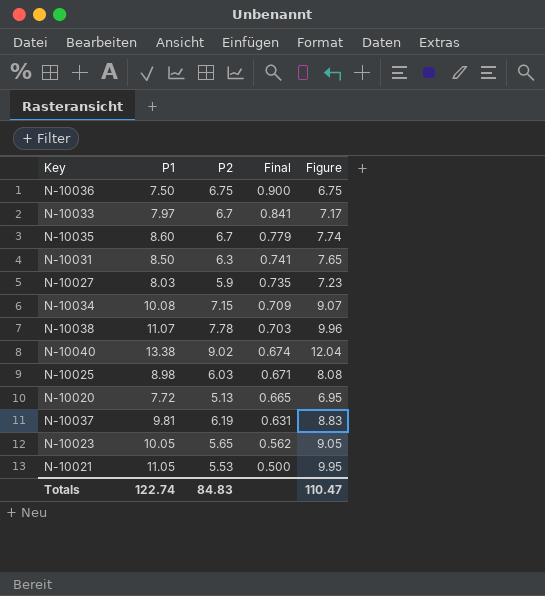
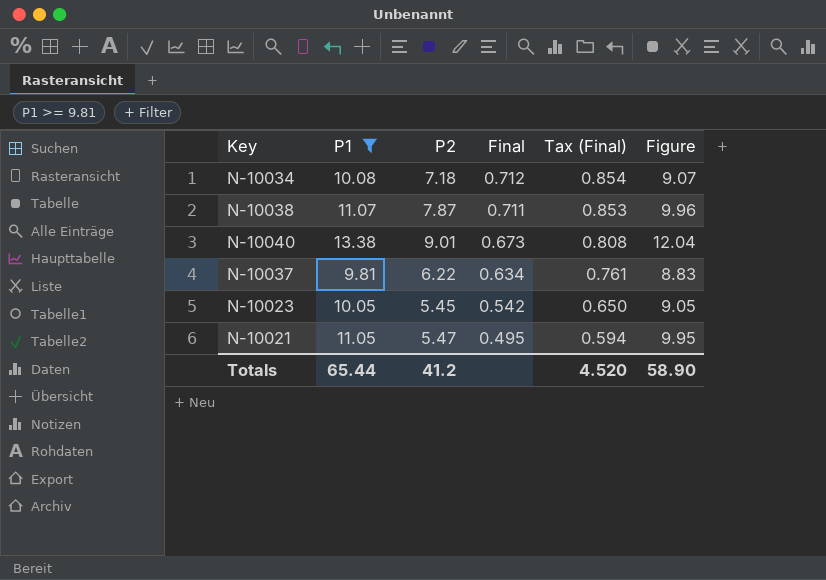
filter: none -> P1 >= 9.81
column Tax (Final) | formula: none -> [Final] * 1.2
N-10034 | P2: 7.15 -> 7.18
N-10034 | Final: 0.709 -> 0.712
N-10038 | P2: 7.78 -> 7.87
N-10038 | Final: 0.703 -> 0.711
N-10040 | P2: 9.02 -> 9.01
N-10040 | Final: 0.674 -> 0.673
N-10037 | P2: 6.19 -> 6.22
N-10037 | Final: 0.631 -> 0.634
N-10023 | P2: 5.65 -> 5.45
N-10023 | Final: 0.562 -> 0.542
N-10021 | P2: 5.53 -> 5.47
N-10021 | Final: 0.500 -> 0.495
Totals | P1: 122.74 -> 65.44
Totals | P2: 84.83 -> 41.2
Totals | Figure: 110.47 -> 58.90

